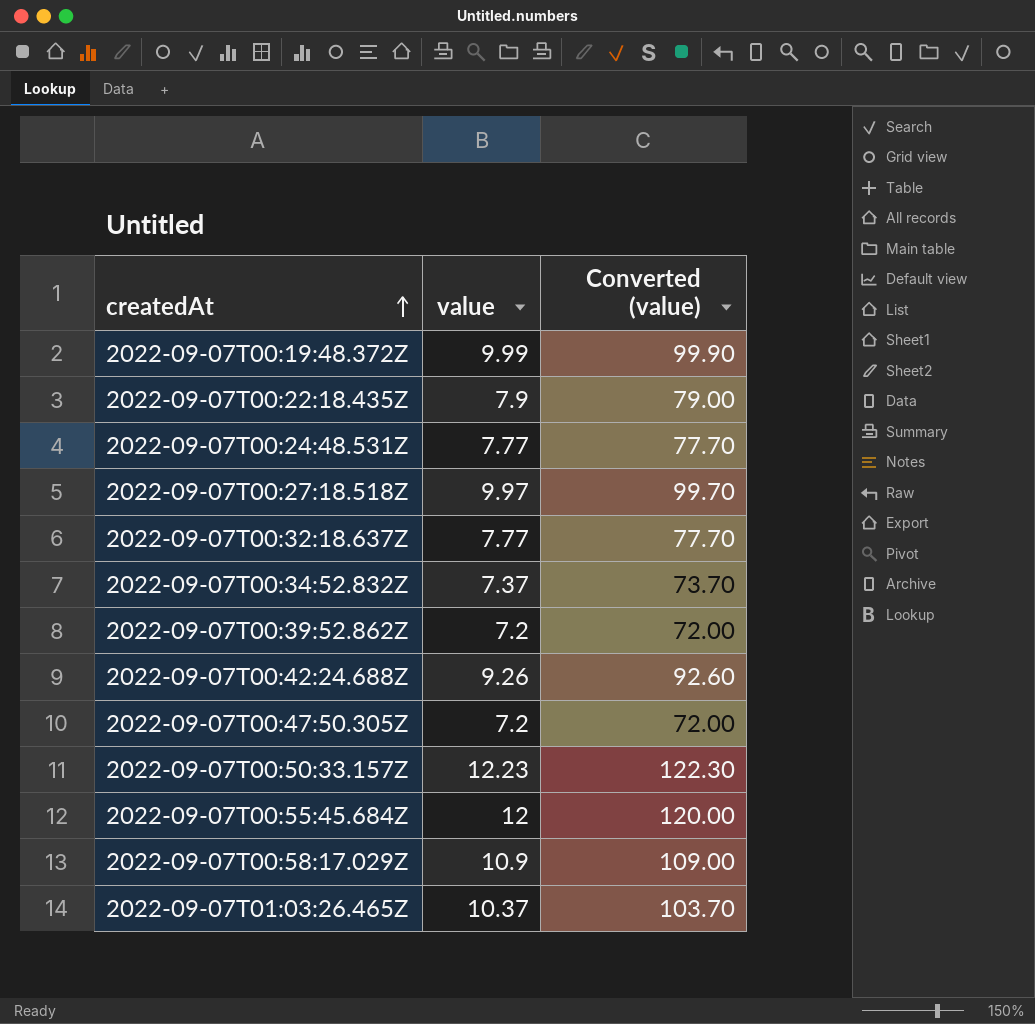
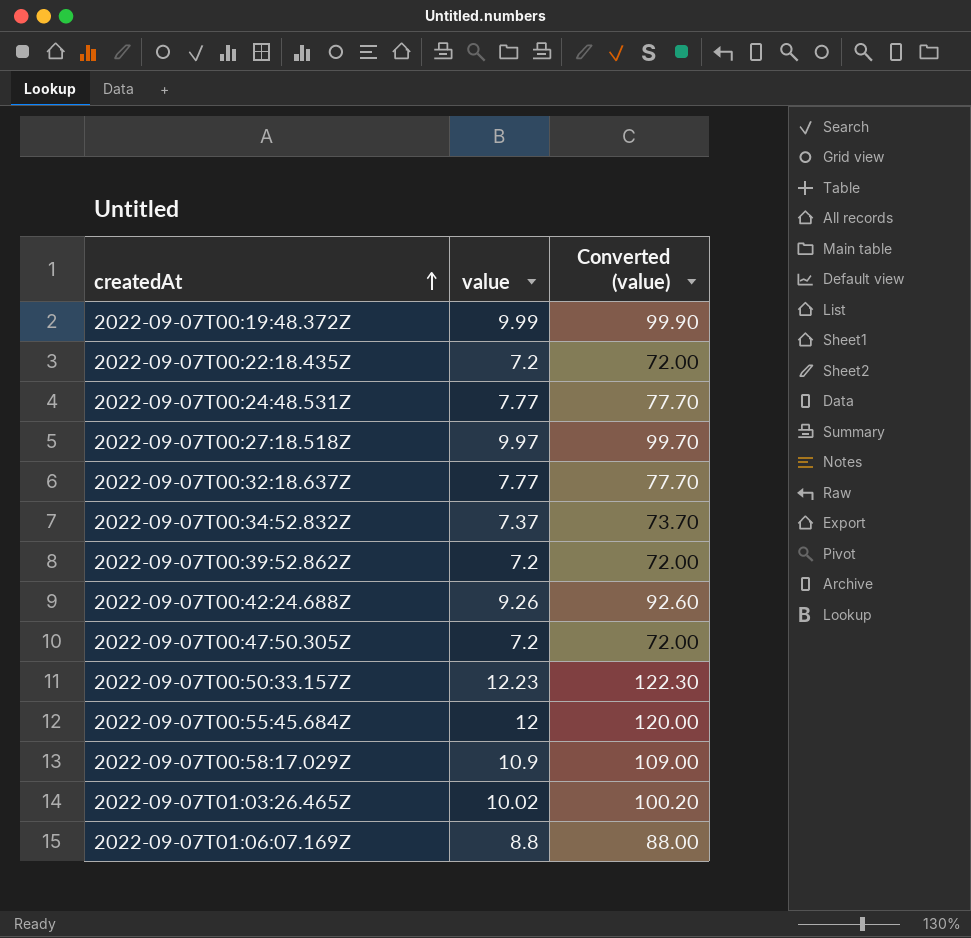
2022-09-07T00:22:18.435Z | value: 7.9 -> 7.2
2022-09-07T00:22:18.435Z | Converted (value): 79.00 -> 72.00
2022-09-07T01:03:26.465Z | value: 10.37 -> 10.02
2022-09-07T01:03:26.465Z | Converted (value): 103.70 -> 100.20
row 2022-09-07T01:06:07.169Z: none -> 8.8 | 88.00

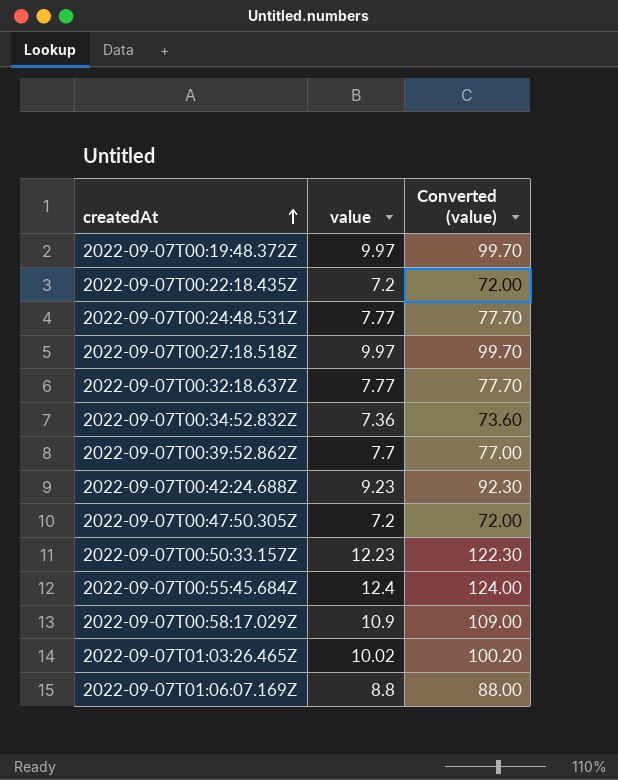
2022-09-07T00:19:48.372Z | value: 9.99 -> 9.97
2022-09-07T00:19:48.372Z | Converted (value): 99.90 -> 99.70
2022-09-07T00:34:52.832Z | value: 7.37 -> 7.36
2022-09-07T00:34:52.832Z | Converted (value): 73.70 -> 73.60
2022-09-07T00:39:52.862Z | value: 7.2 -> 7.7
2022-09-07T00:39:52.862Z | Converted (value): 72.00 -> 77.00
2022-09-07T00:42:24.688Z | value: 9.26 -> 9.23
2022-09-07T00:42:24.688Z | Converted (value): 92.60 -> 92.30
2022-09-07T00:55:45.684Z | value: 12 -> 12.4
2022-09-07T00:55:45.684Z | Converted (value): 120.00 -> 124.00

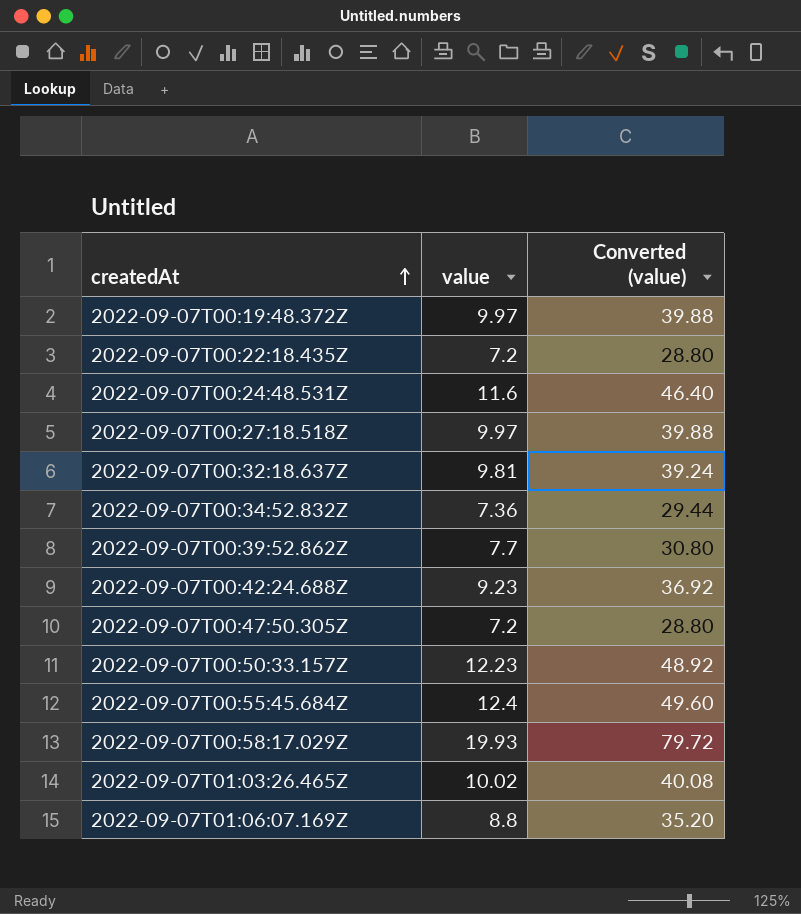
column Converted (value) | formula: [value] * 10 -> [value] * 4
2022-09-07T00:24:48.531Z | value: 7.77 -> 11.6
2022-09-07T00:32:18.637Z | value: 7.77 -> 9.81
2022-09-07T00:58:17.029Z | value: 10.9 -> 19.93

